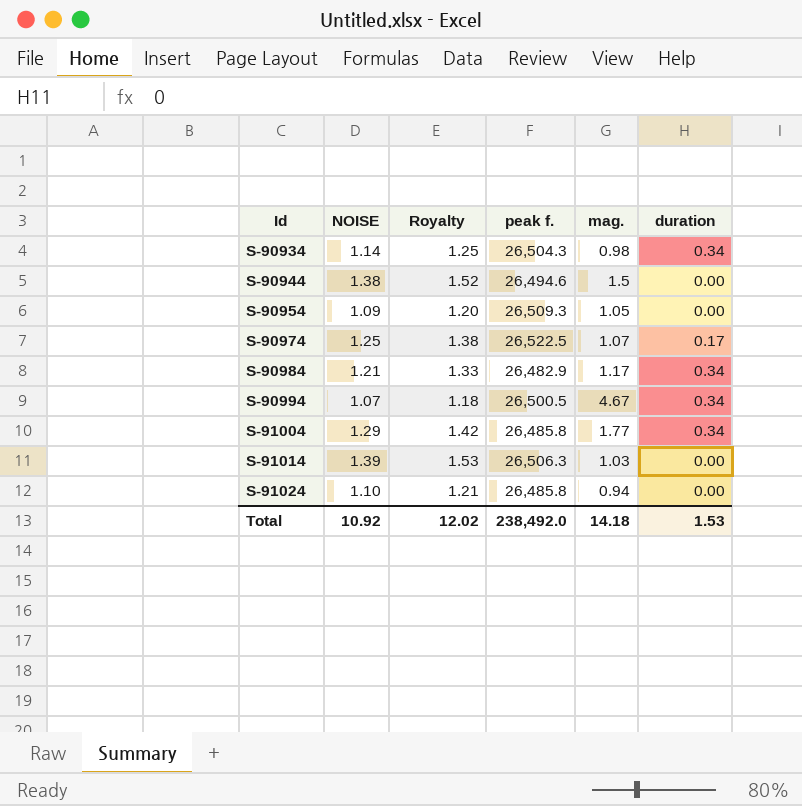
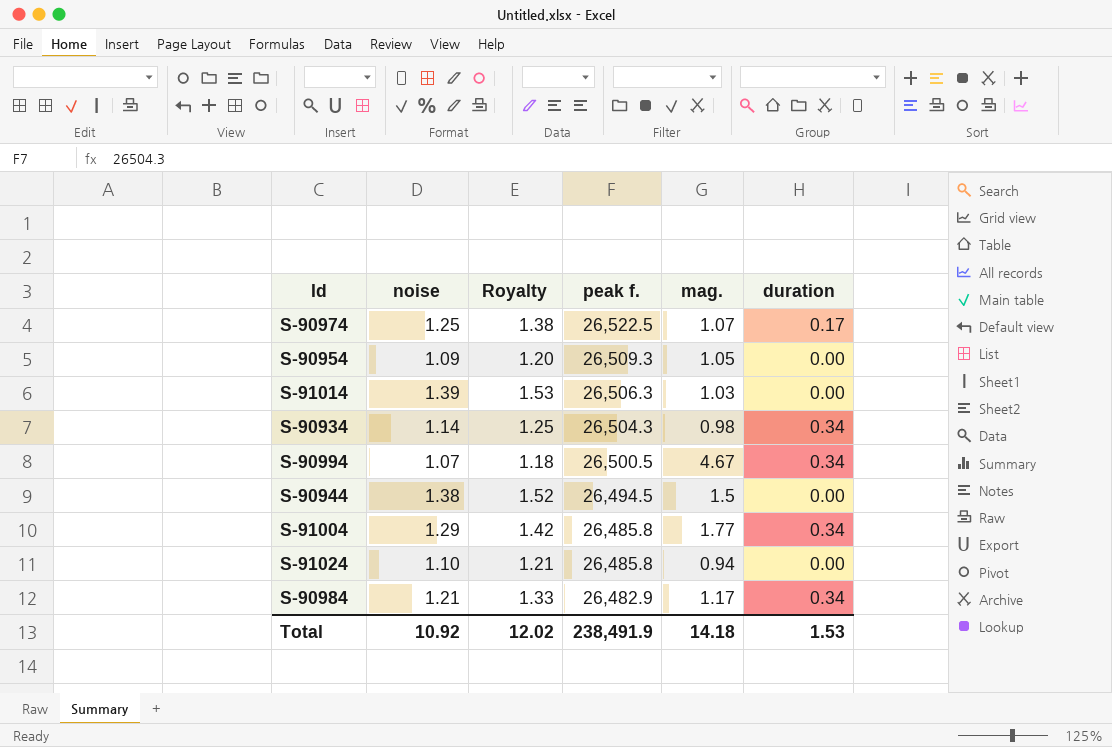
row order: Id ascending -> peak f. descending
column name: NOISE -> noise
S-90944 | peak f.: 26,494.6 -> 26,494.5
Total | peak f.: 238,492.0 -> 238,491.9

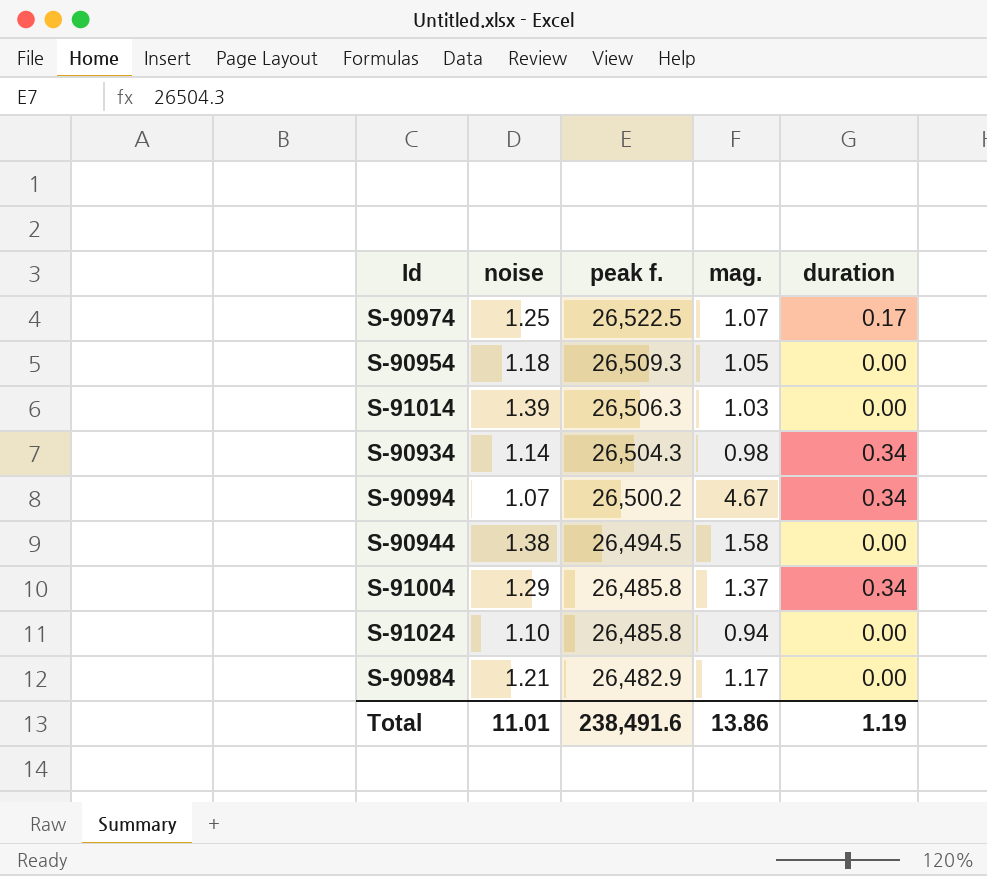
column Royalty | formula: [noise] * 1.1 -> none
S-90954 | noise: 1.09 -> 1.18
S-90994 | peak f.: 26,500.5 -> 26,500.2
S-90944 | mag.: 1.5 -> 1.58
S-91004 | mag.: 1.77 -> 1.37
S-90984 | duration: 0.34 -> 0.00
Total | noise: 10.92 -> 11.01
Total | peak f.: 238,491.9 -> 238,491.6
Total | mag.: 14.18 -> 13.86
Total | duration: 1.53 -> 1.19

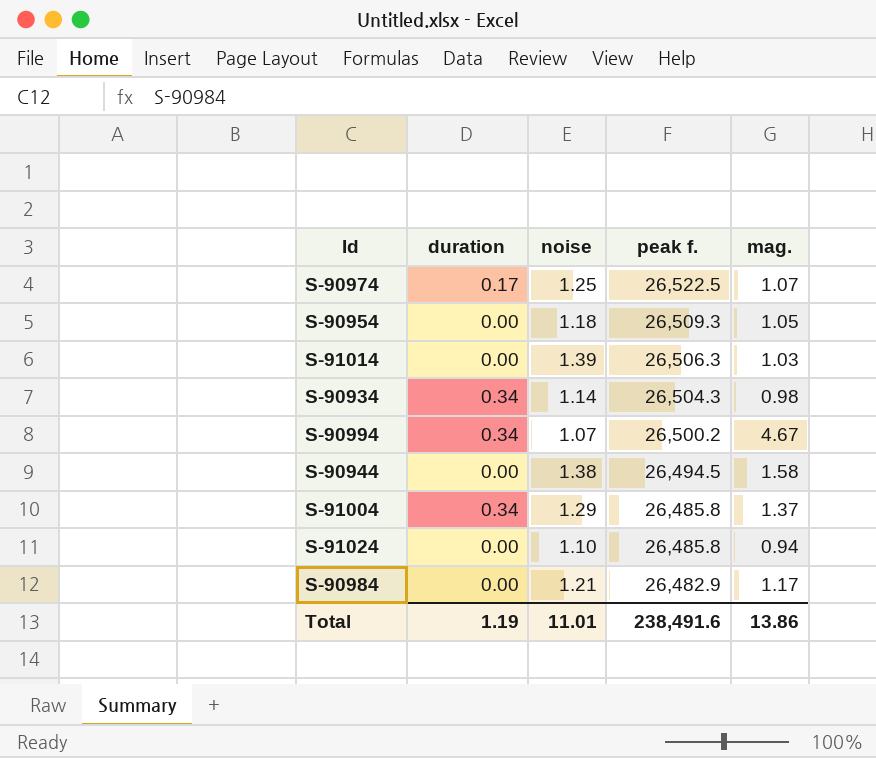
column duration | position: 5 -> 2

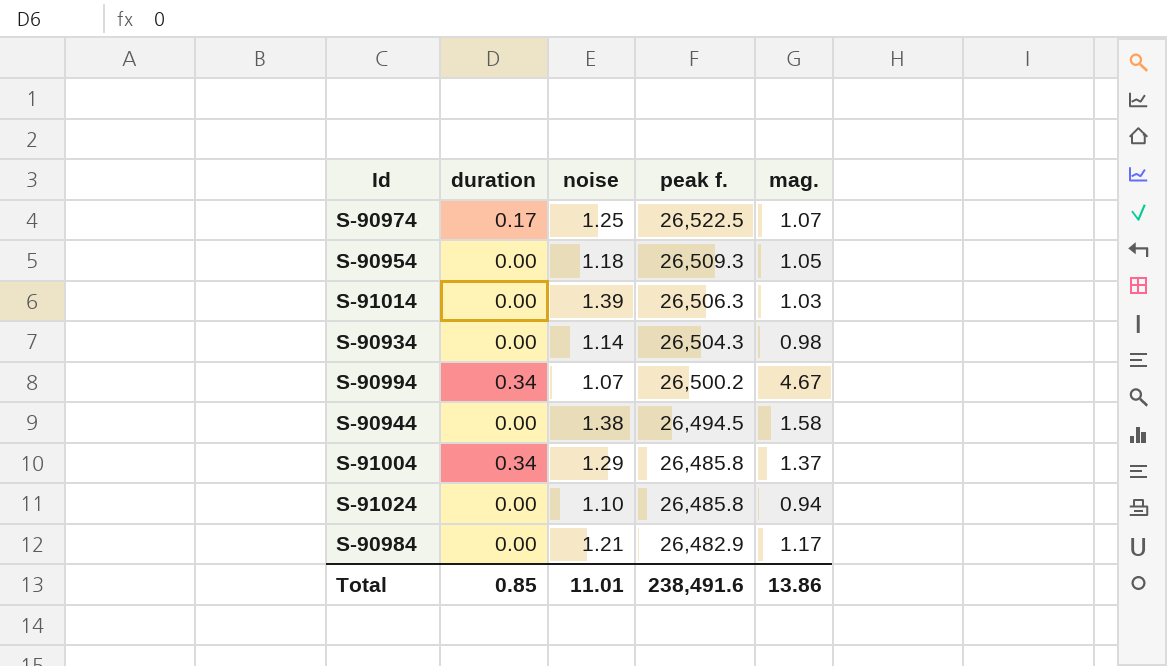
S-90934 | duration: 0.34 -> 0.00
Total | duration: 1.19 -> 0.85

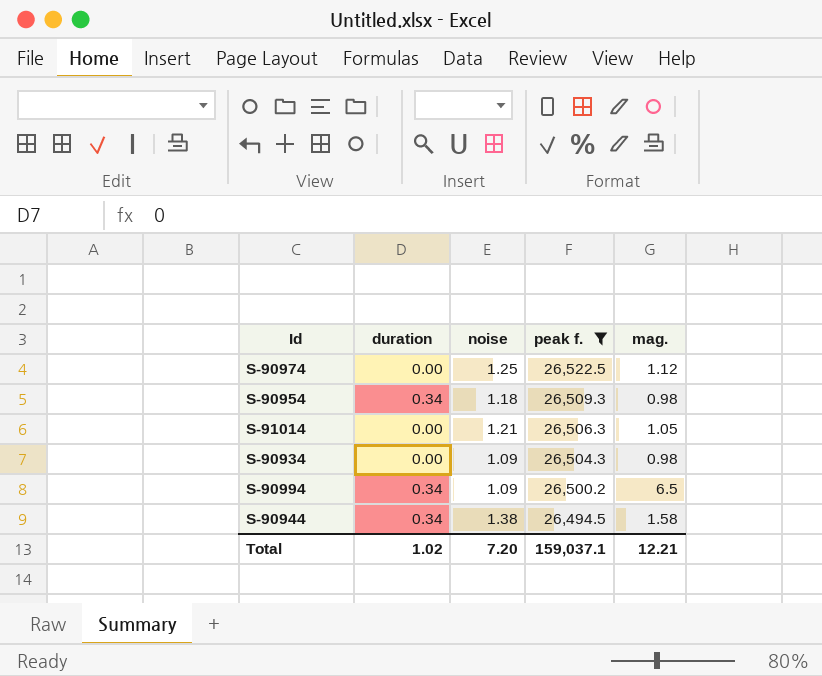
filter: none -> peak f. >= 26,494.5
S-90974 | duration: 0.17 -> 0.00
S-90974 | mag.: 1.07 -> 1.12
S-90954 | duration: 0.00 -> 0.34
S-90954 | mag.: 1.05 -> 0.98
S-91014 | noise: 1.39 -> 1.21
S-91014 | mag.: 1.03 -> 1.05
S-90934 | noise: 1.14 -> 1.09
S-90994 | noise: 1.07 -> 1.09
S-90994 | mag.: 4.67 -> 6.5
S-90944 | duration: 0.00 -> 0.34
Total | duration: 0.85 -> 1.02
Total | noise: 11.01 -> 7.20
Total | peak f.: 238,491.6 -> 159,037.1
Total | mag.: 13.86 -> 12.21

